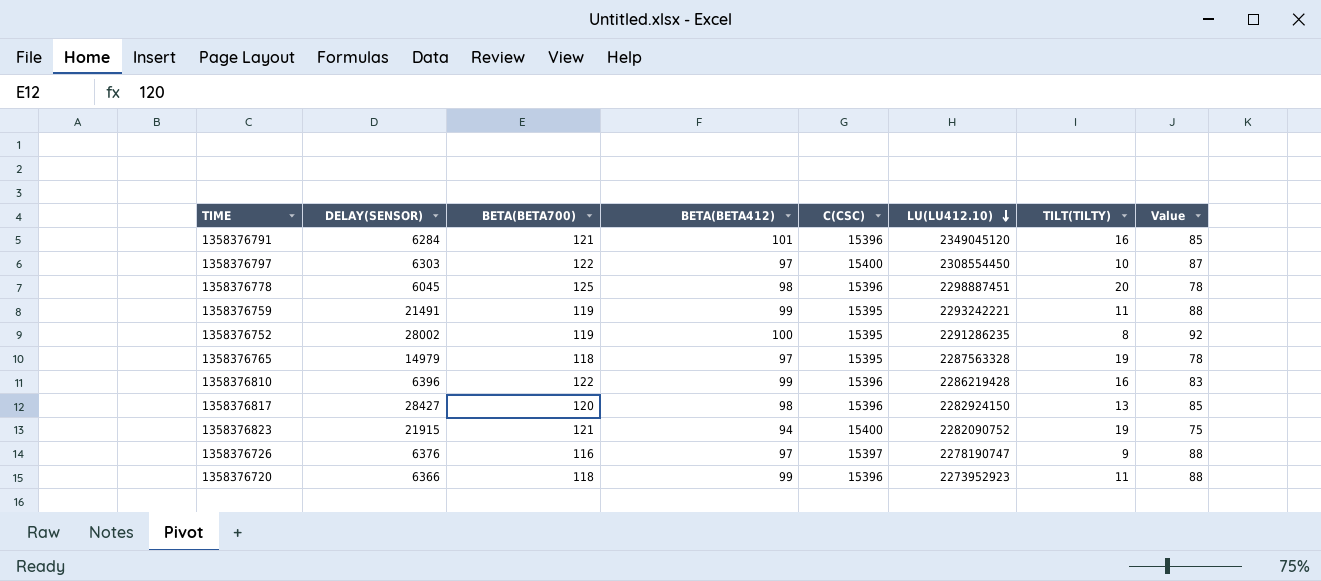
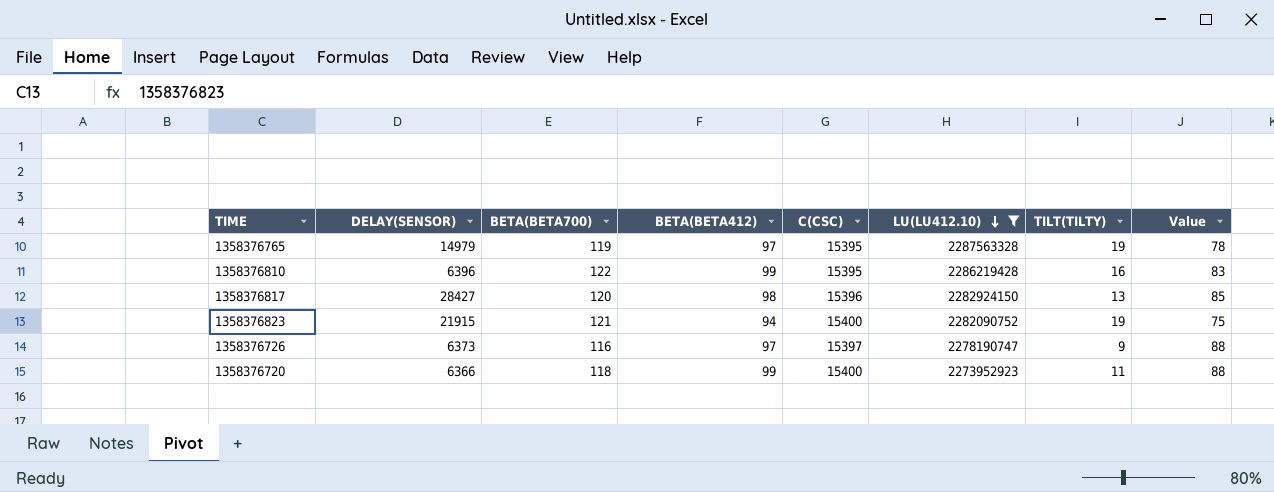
filter: none -> LU(LU412.10) <= 2287563328
1358376765 | BETA(BETA700): 118 -> 119
1358376810 | C(CSC): 15396 -> 15395
1358376726 | DELAY(SENSOR): 6376 -> 6373
1358376720 | C(CSC): 15396 -> 15400

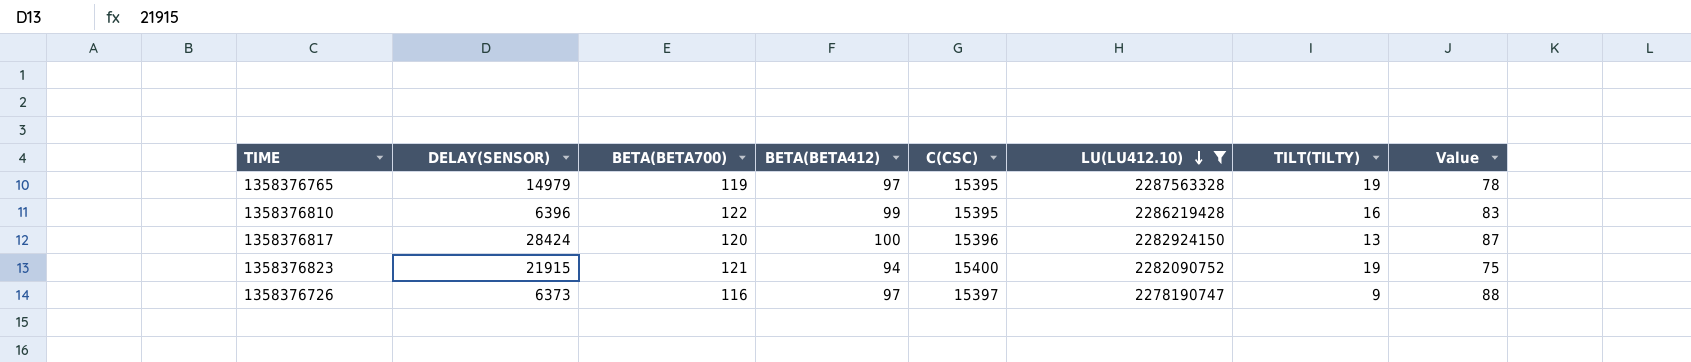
row 1358376720: 6366 | 118 | 99 | 15400 | 2273952923 | 11 | 88 -> none
1358376817 | DELAY(SENSOR): 28427 -> 28424
1358376817 | BETA(BETA412): 98 -> 100
1358376817 | Value: 85 -> 87

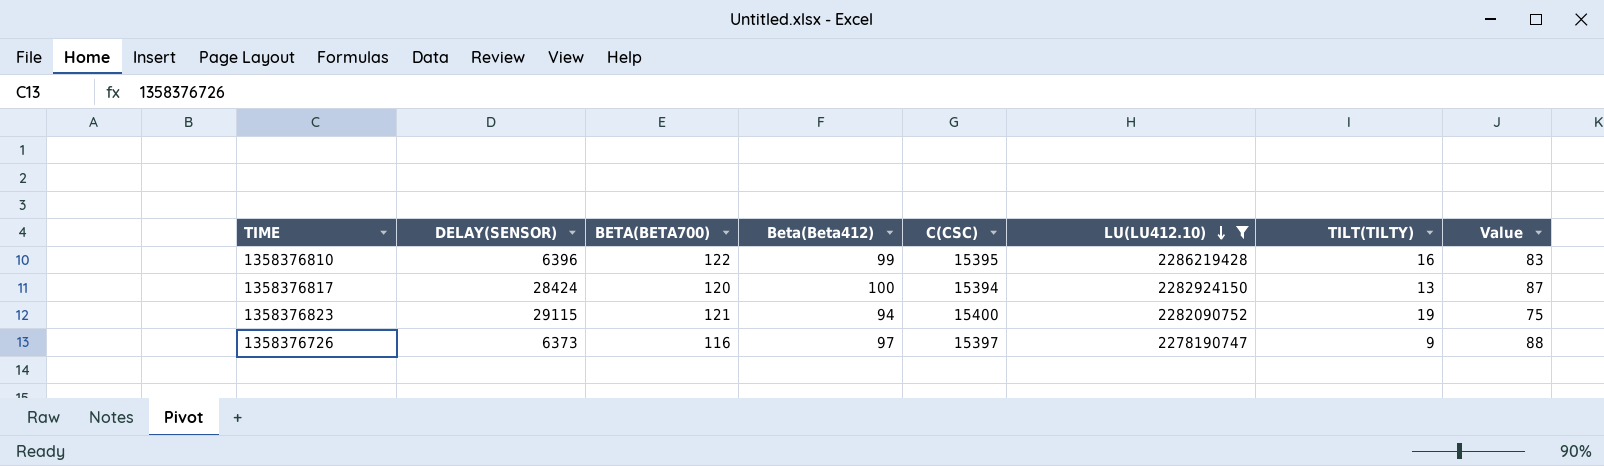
column name: BETA(BETA412) -> Beta(Beta412)
row 1358376765: 14979 | 119 | 97 | 15395 | 2287563328 | 19 | 78 -> none
1358376817 | C(CSC): 15396 -> 15394
1358376823 | DELAY(SENSOR): 21915 -> 29115

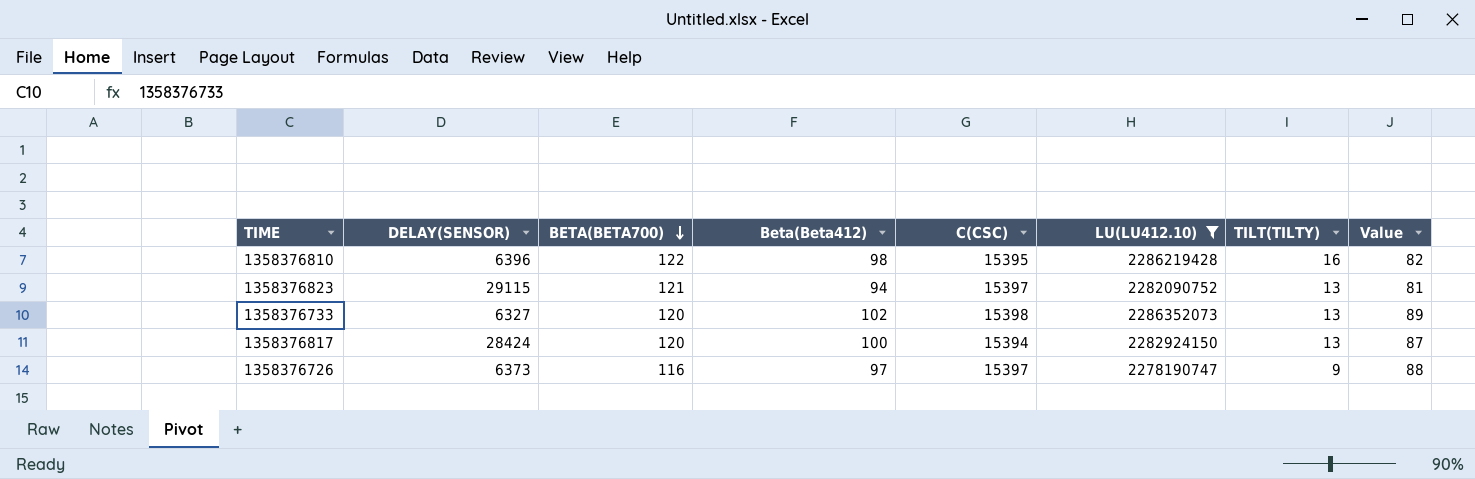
row order: LU(LU412.10) descending -> BETA(BETA700) descending
1358376810 | Beta(Beta412): 99 -> 98
1358376810 | Value: 83 -> 82
1358376823 | C(CSC): 15400 -> 15397
1358376823 | TILT(TILTY): 19 -> 13
1358376823 | Value: 75 -> 81
row 1358376733: none -> 6327 | 120 | 102 | 15398 | 2286352073 | 13 | 89

